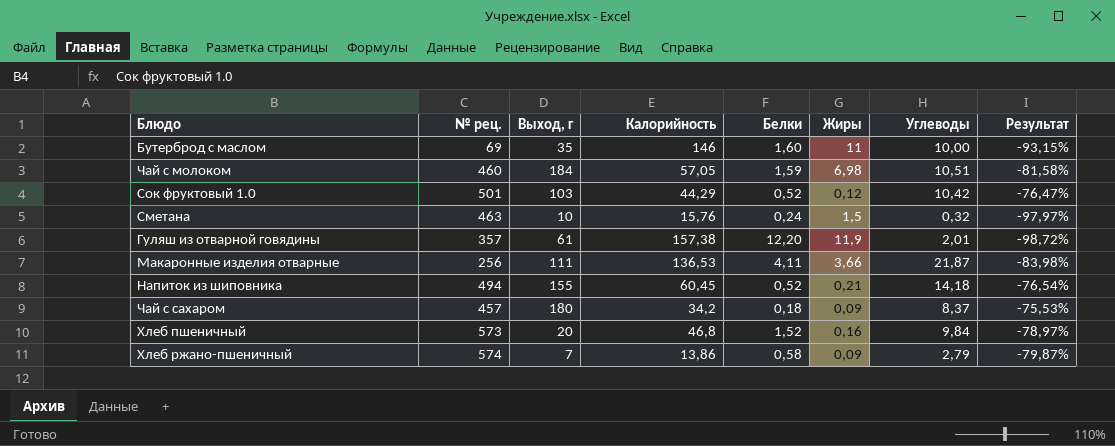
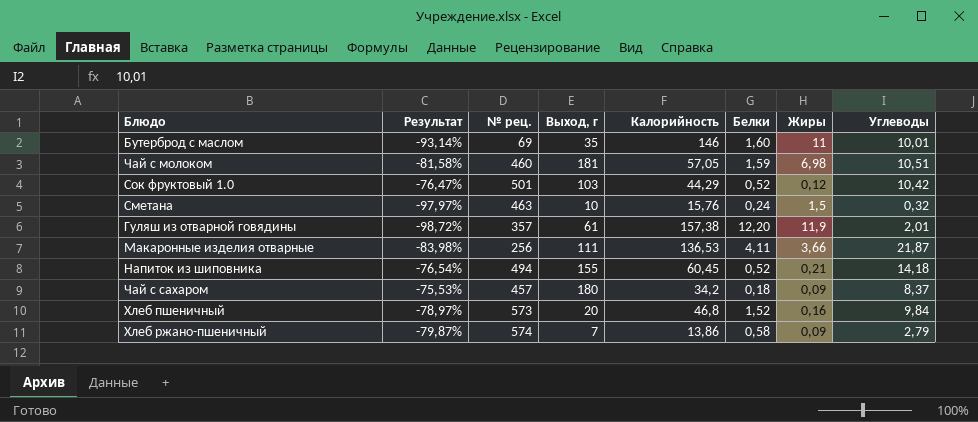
column Результат | position: 8 -> 2
Бутерброд с маслом | Результат: -93,15% -> -93,14%
Бутерброд с маслом | Углеводы: 10,00 -> 10,01
Чай с молоком | Выход, г: 184 -> 181

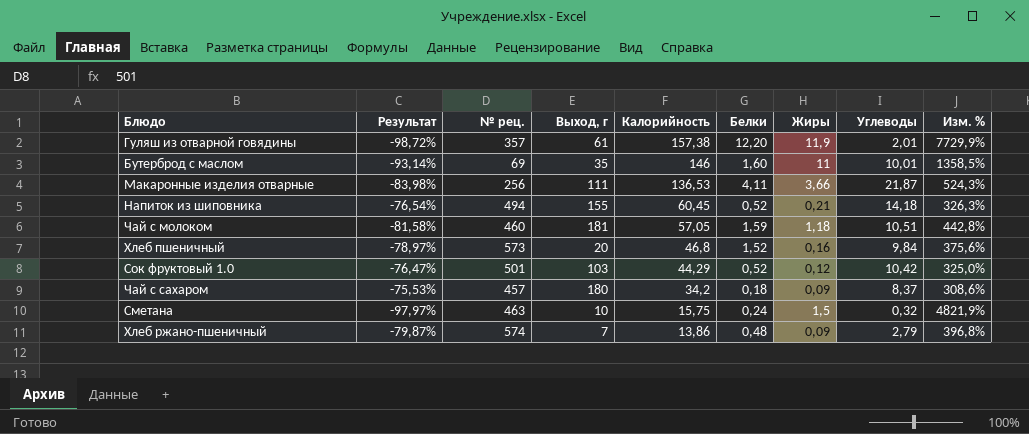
row order: none -> Калорийность descending
column Изм. % | formula: none -> ([Калорийность] - [Углеводы]) / [Углеводы]
Чай с молоком | Жиры: 6,98 -> 1,18
Сметана | Калорийность: 15,76 -> 15,75
Хлеб ржано-пшеничный | Белки: 0,58 -> 0,48

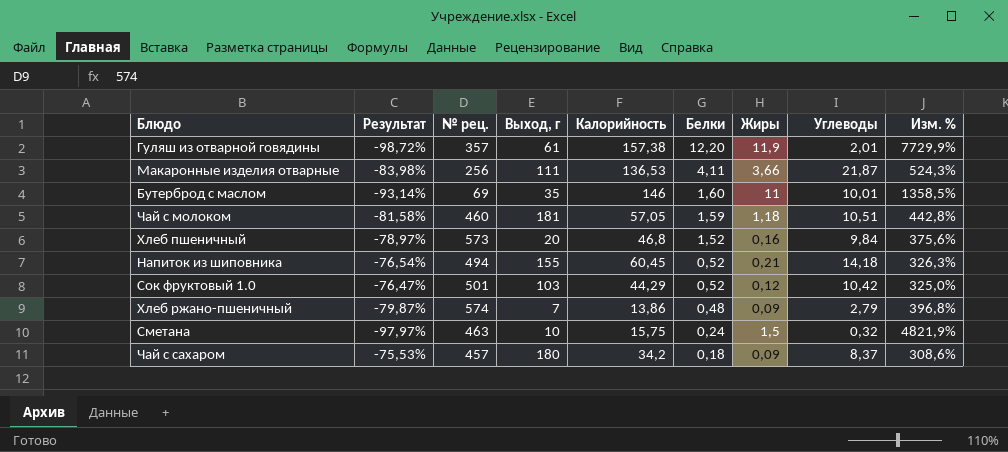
row order: Калорийность descending -> Белки descending

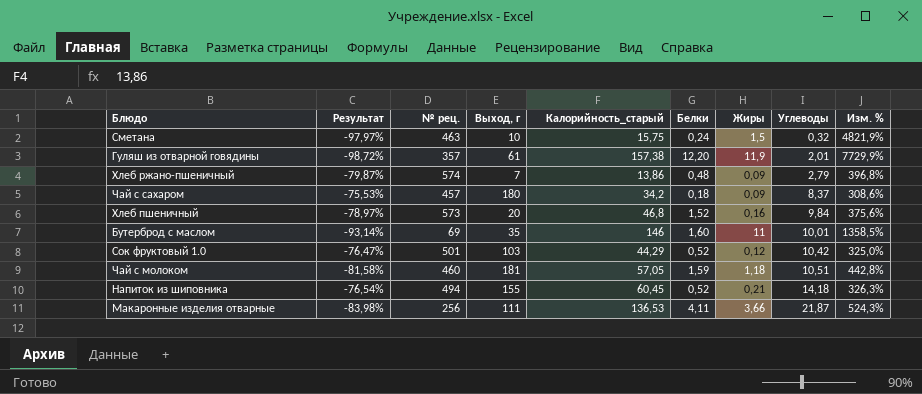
row order: Белки descending -> Углеводы ascending
column name: Калорийность -> Калорийность_старый

